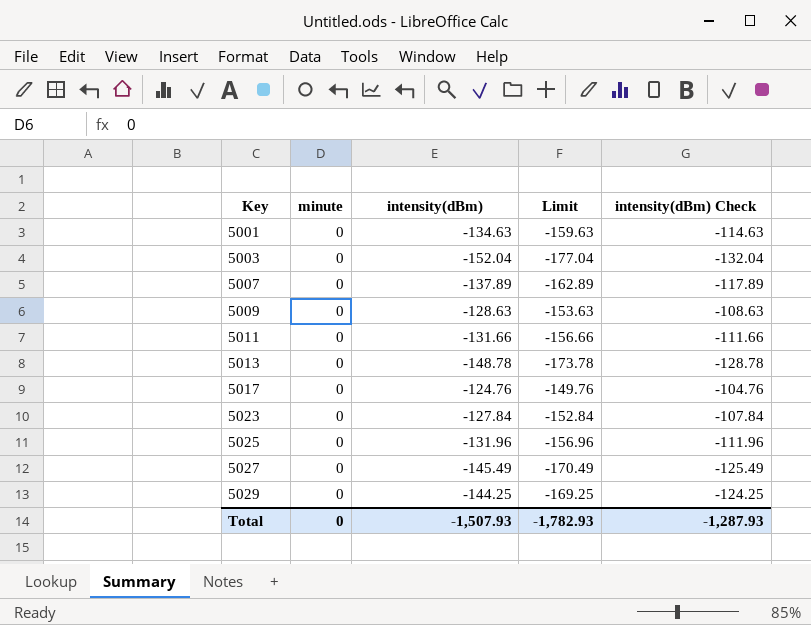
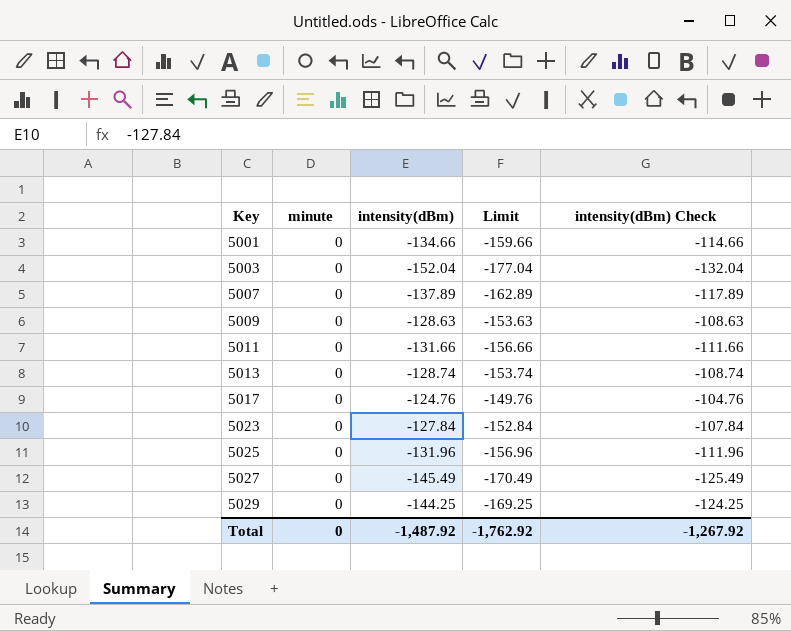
5001 | intensity(dBm): -134.63 -> -134.66
5001 | Limit: -159.63 -> -159.66
5001 | intensity(dBm) Check: -114.63 -> -114.66
5013 | intensity(dBm): -148.78 -> -128.74
5013 | Limit: -173.78 -> -153.74
5013 | intensity(dBm) Check: -128.78 -> -108.74
Total | intensity(dBm): -1,507.93 -> -1,487.92
Total | Limit: -1,782.93 -> -1,762.92
Total | intensity(dBm) Check: -1,287.93 -> -1,267.92

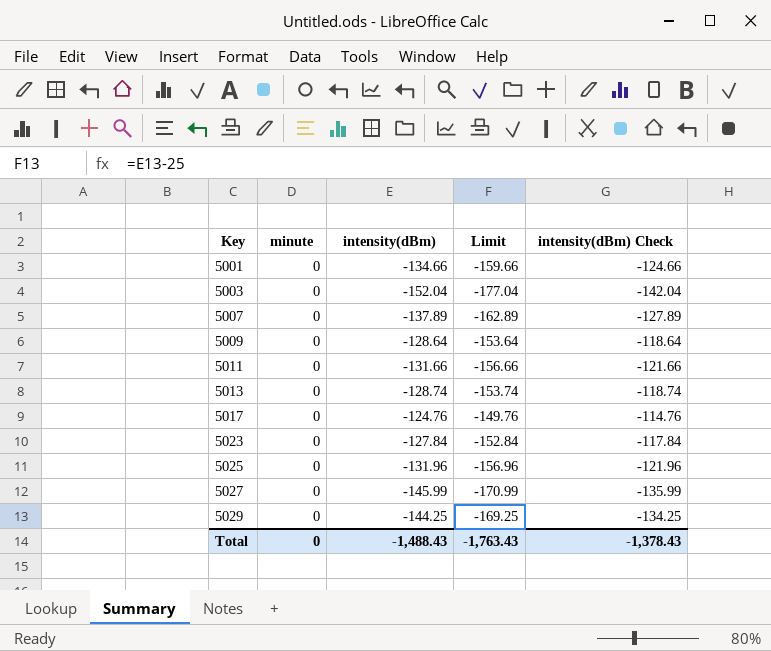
column intensity(dBm) Check | formula: [intensity(dBm)] + 20 -> [intensity(dBm)] + 10
5009 | intensity(dBm): -128.63 -> -128.64
5009 | Limit: -153.63 -> -153.64
5027 | intensity(dBm): -145.49 -> -145.99
5027 | Limit: -170.49 -> -170.99
Total | intensity(dBm): -1,487.92 -> -1,488.43
Total | Limit: -1,762.92 -> -1,763.43
Total | intensity(dBm) Check: -1,267.92 -> -1,378.43

